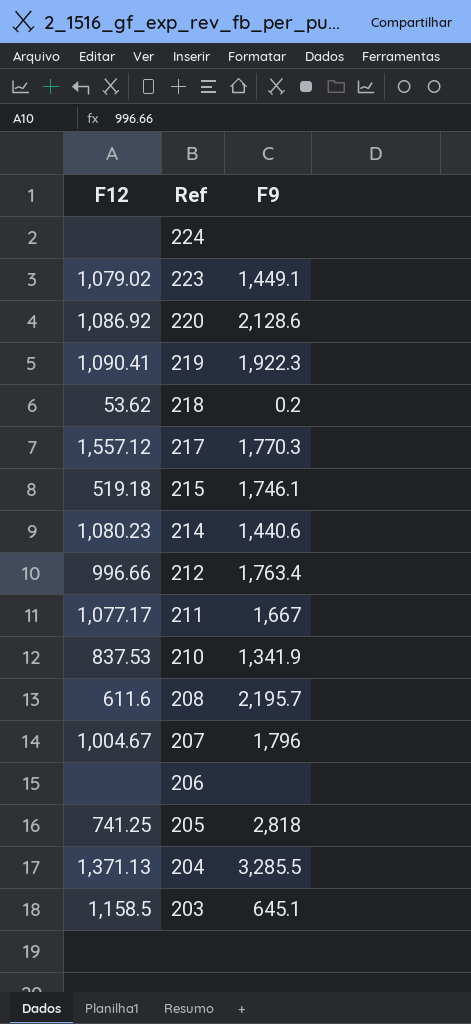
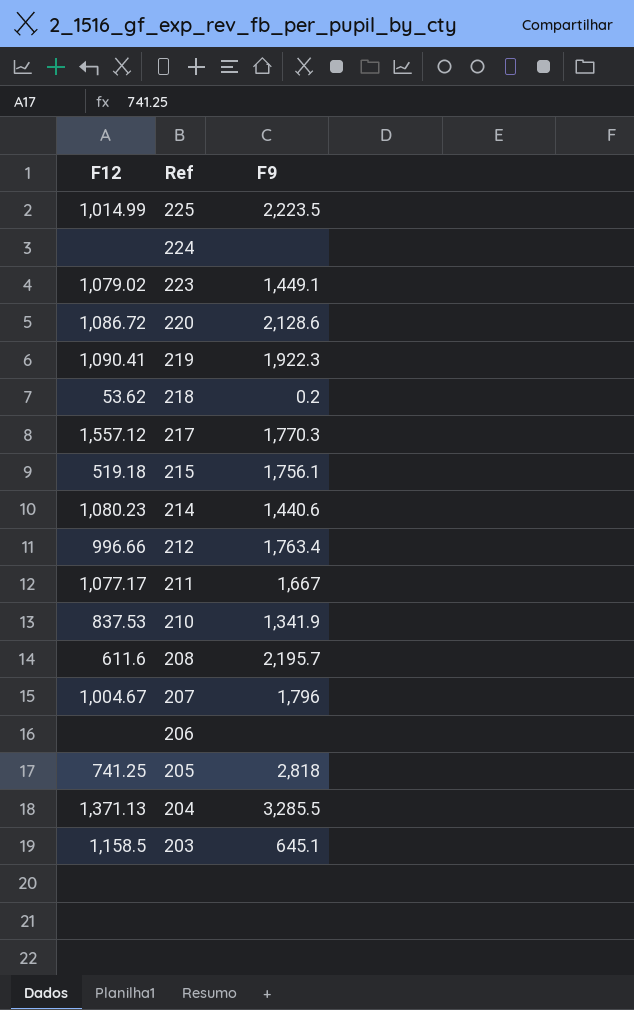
row 225: none -> 1,014.99 | 2,223.5
220 | F12: 1,086.92 -> 1,086.72
215 | F9: 1,746.1 -> 1,756.1

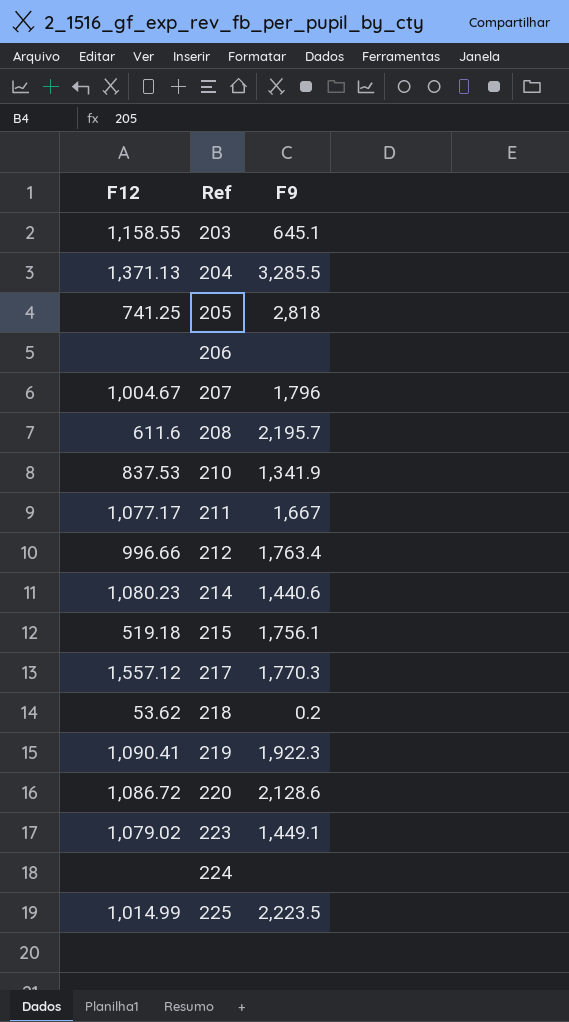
row order: Ref descending -> Ref ascending
203 | F12: 1,158.5 -> 1,158.55

